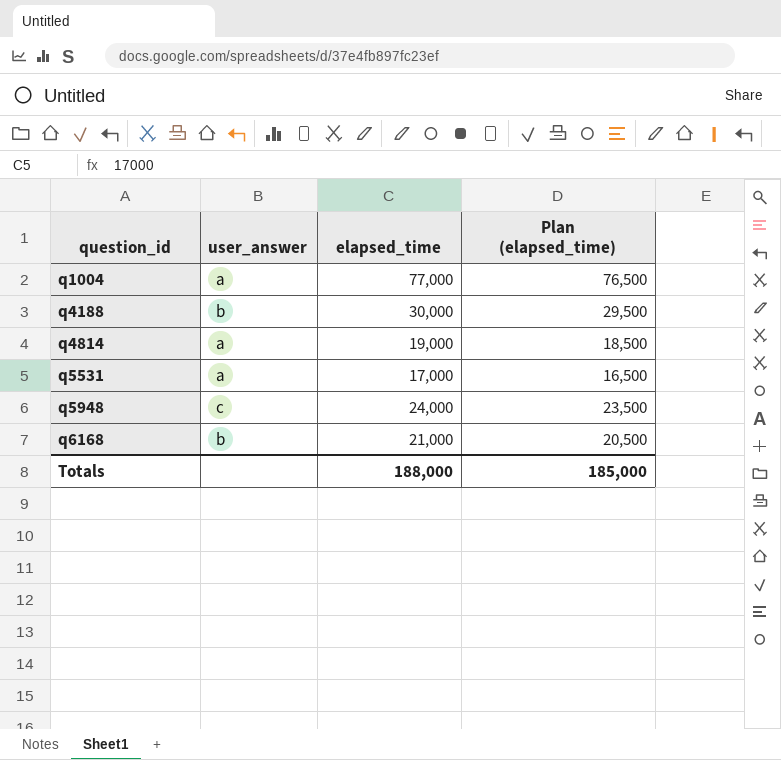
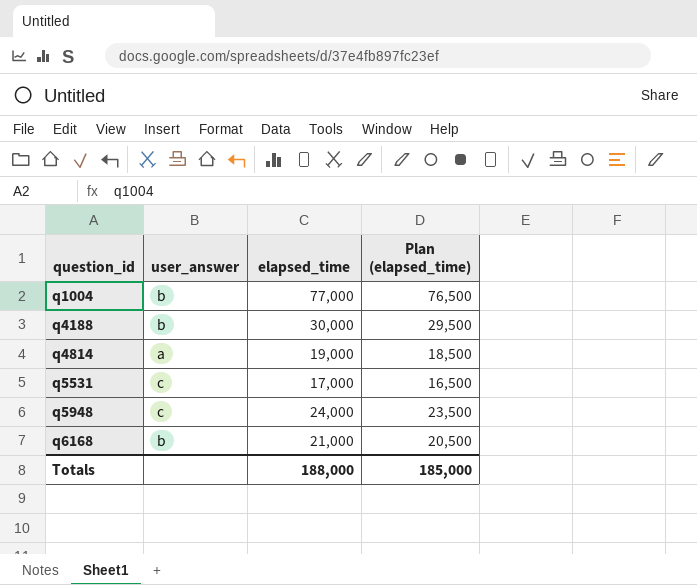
q1004 | user_answer: a -> b
q5531 | user_answer: a -> c

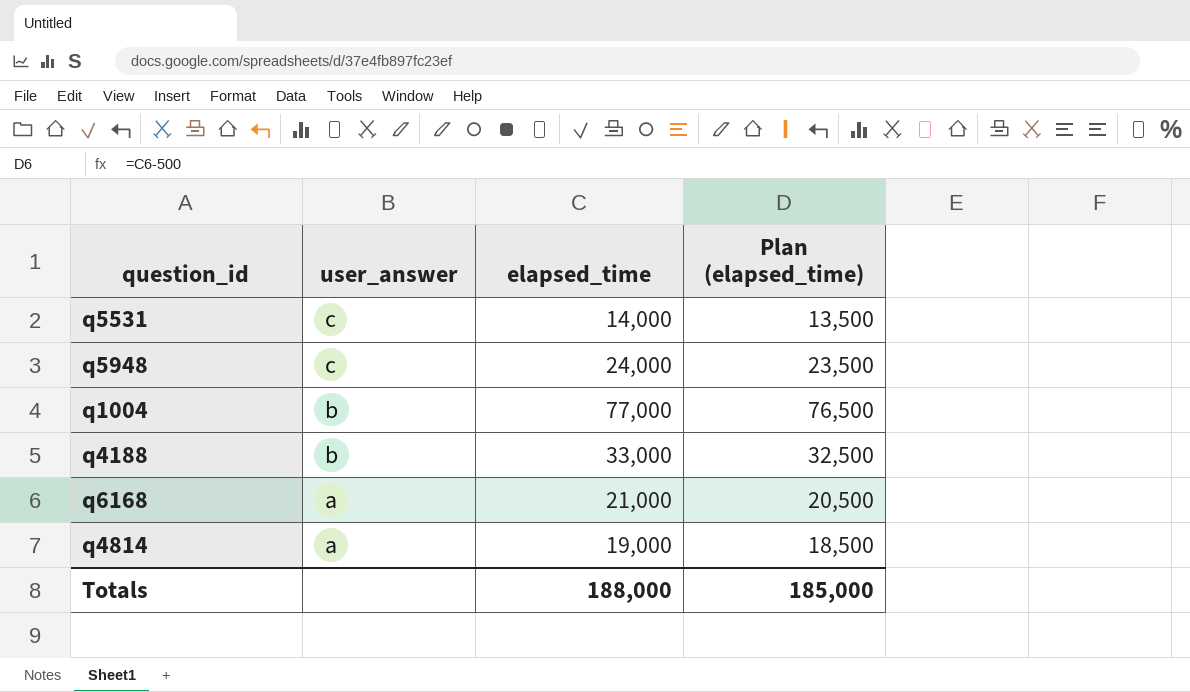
row order: question_id ascending -> user_answer descending
q5531 | elapsed_time: 17,000 -> 14,000
q5531 | Plan (elapsed_time): 16,500 -> 13,500
q4188 | elapsed_time: 30,000 -> 33,000
q4188 | Plan (elapsed_time): 29,500 -> 32,500
q6168 | user_answer: b -> a

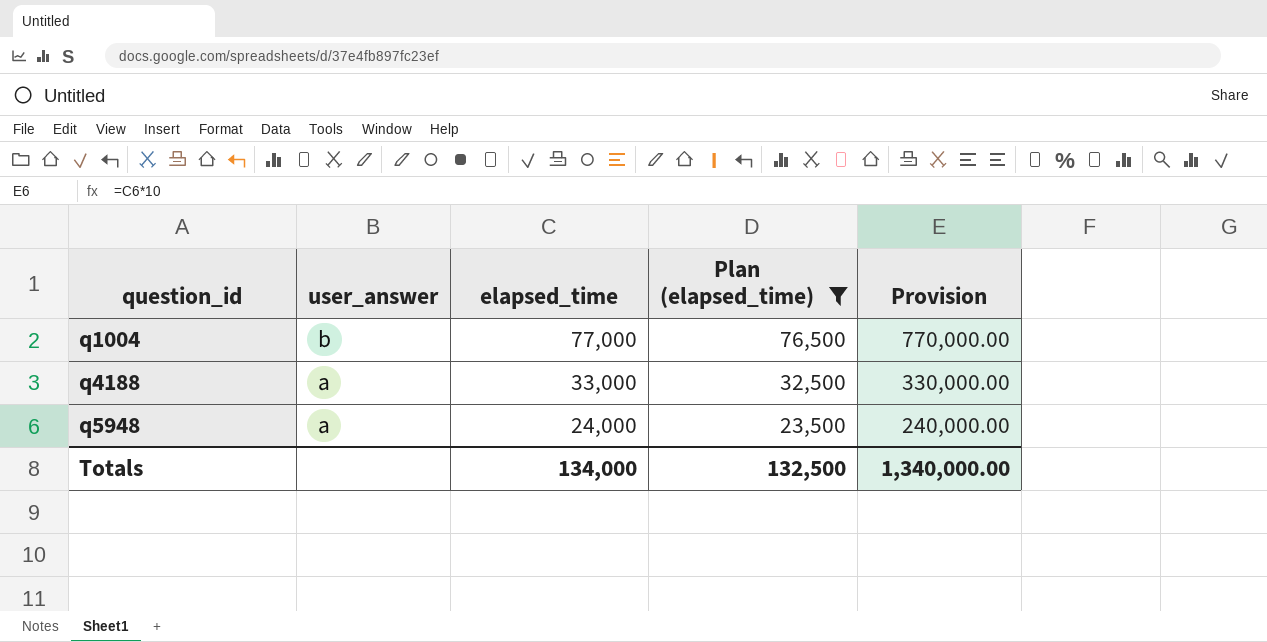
filter: none -> Plan (elapsed_time) >= 23,500
row order: user_answer descending -> question_id ascending
column Provision | formula: none -> [elapsed_time] * 10
q4188 | user_answer: b -> a
q5948 | user_answer: c -> a
Totals | elapsed_time: 188,000 -> 134,000
Totals | Plan (elapsed_time): 185,000 -> 132,500

